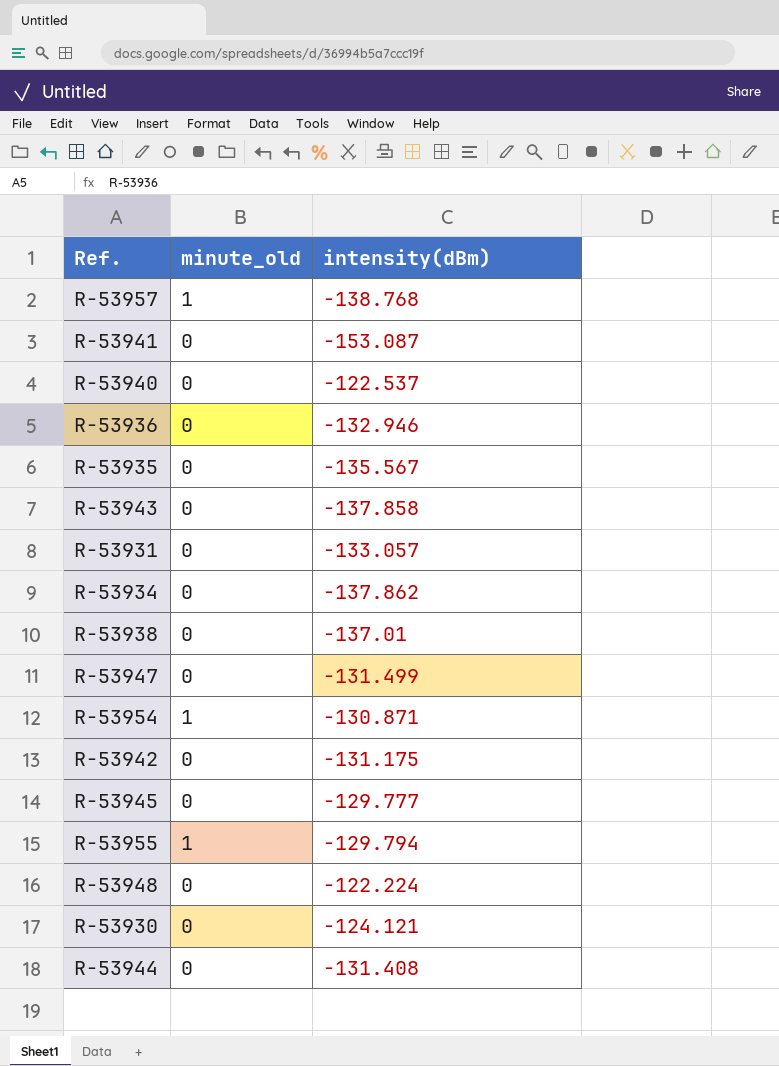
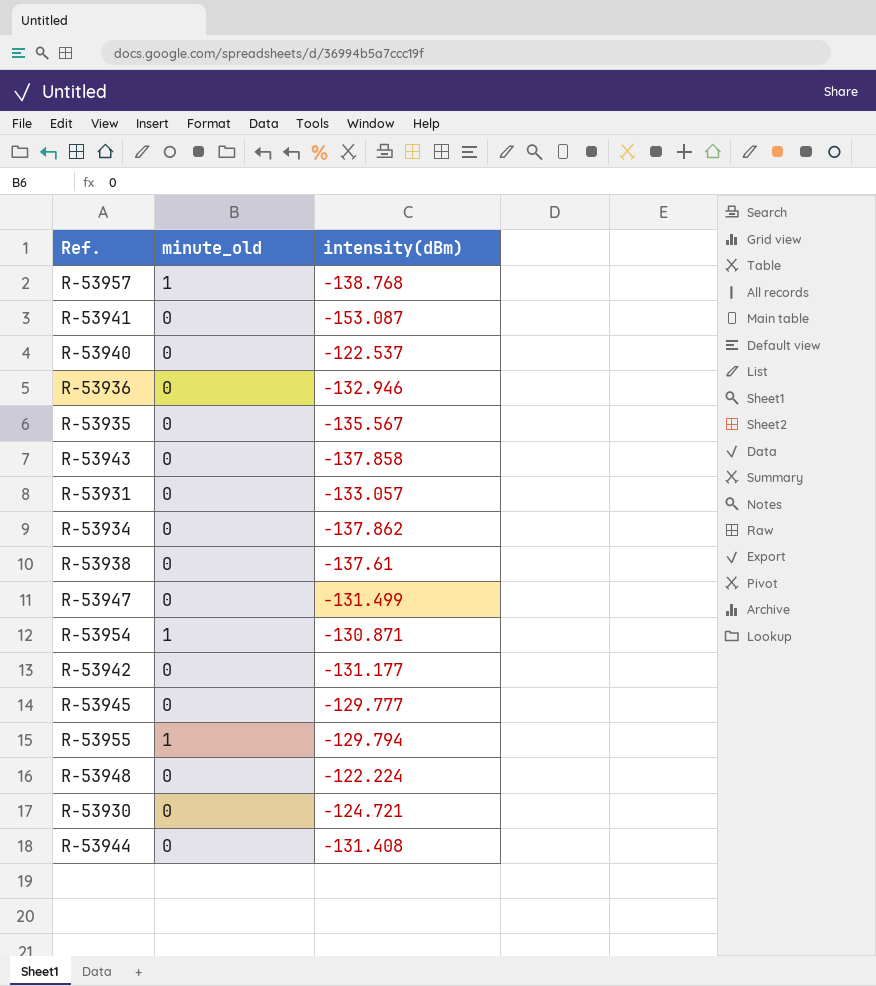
R-53938 | intensity(dBm): -137.01 -> -137.61
R-53942 | intensity(dBm): -131.175 -> -131.177
R-53930 | intensity(dBm): -124.121 -> -124.721

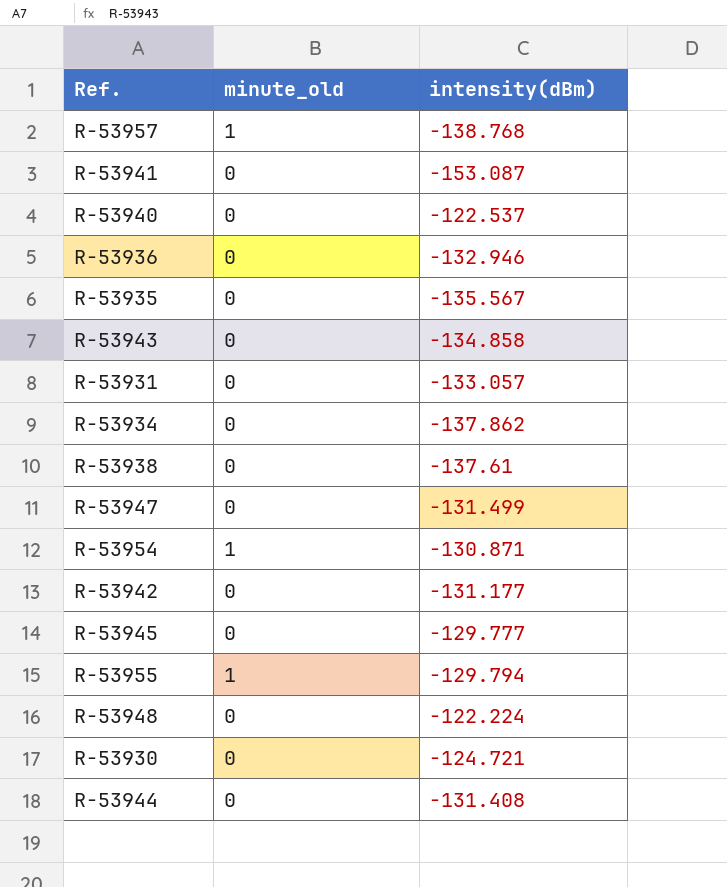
R-53943 | intensity(dBm): -137.858 -> -134.858

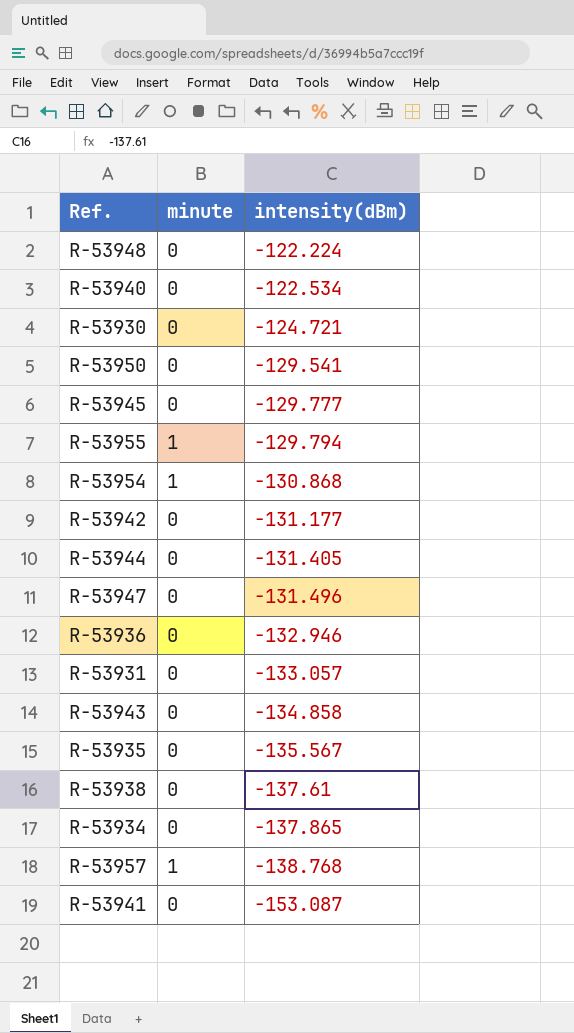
row order: none -> intensity(dBm) descending
column name: minute_old -> minute
R-53940 | intensity(dBm): -122.537 -> -122.534
row R-53950: none -> 0 | -129.541
R-53954 | intensity(dBm): -130.871 -> -130.868
R-53944 | intensity(dBm): -131.408 -> -131.405
R-53947 | intensity(dBm): -131.499 -> -131.496
R-53934 | intensity(dBm): -137.862 -> -137.865

